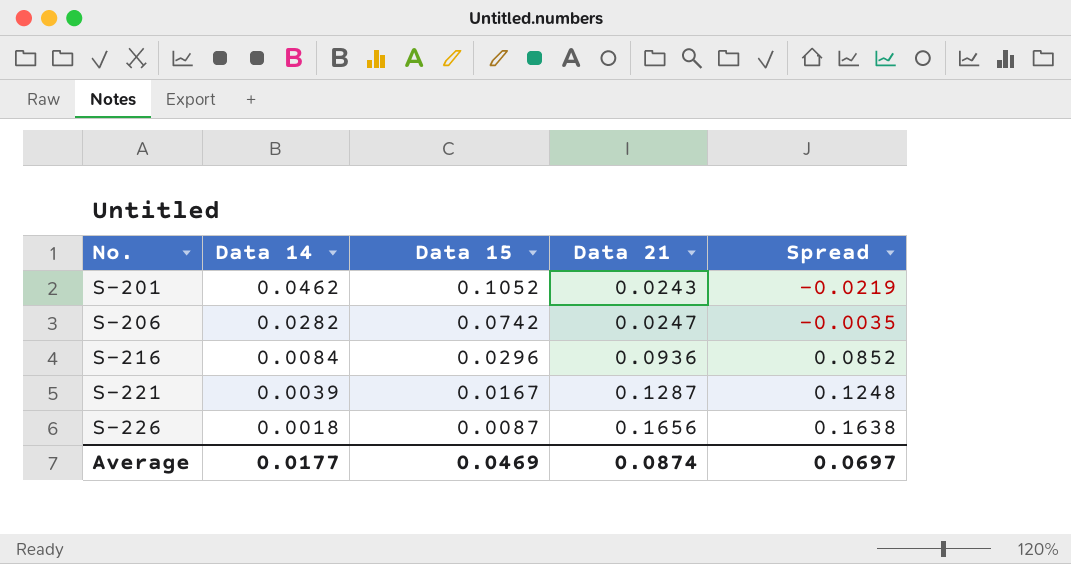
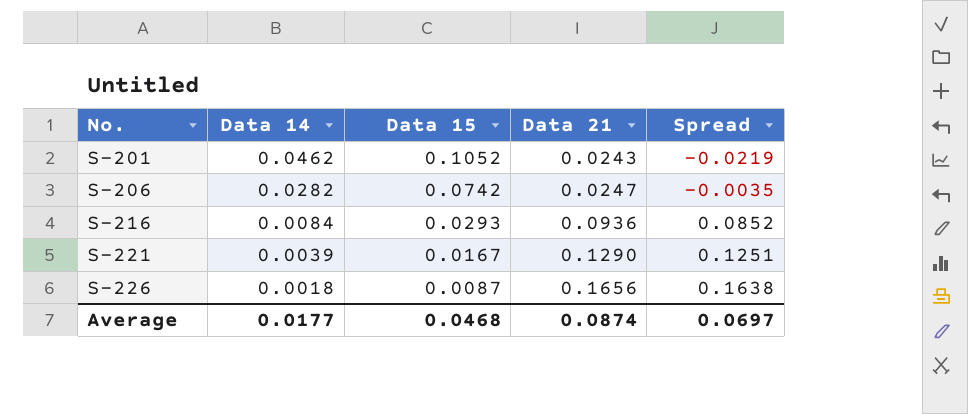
S-216 | Data 15: 0.0296 -> 0.0293
S-221 | Data 21: 0.1287 -> 0.1290
S-221 | Spread: 0.1248 -> 0.1251
Average | Data 15: 0.0469 -> 0.0468

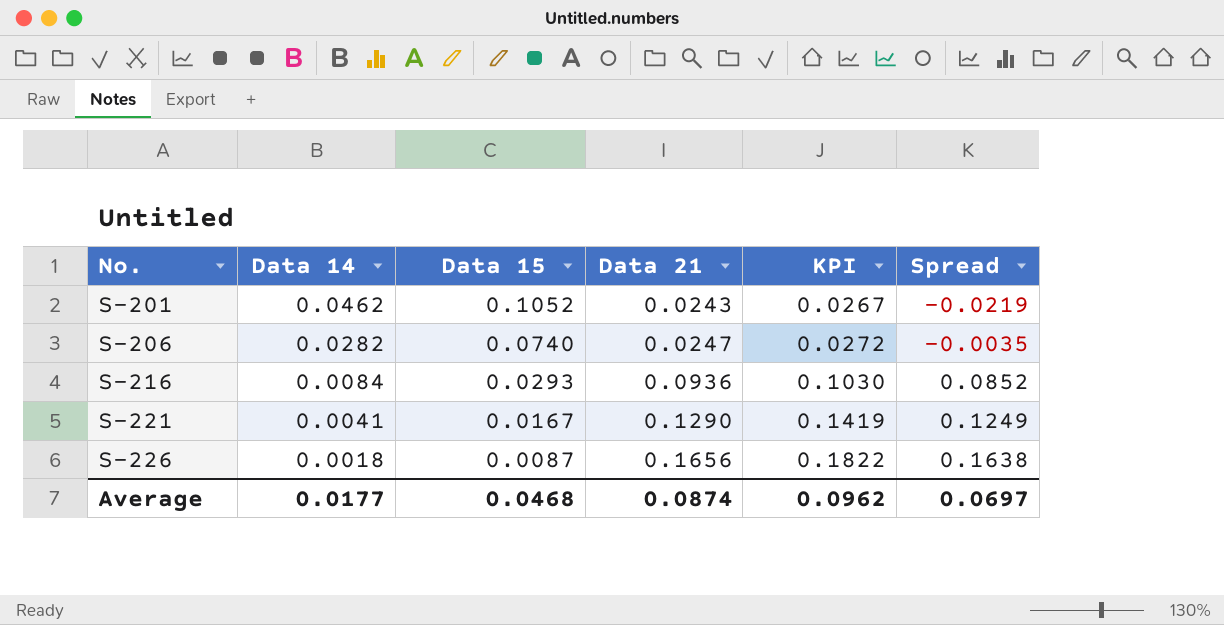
column KPI | formula: none -> [Data 21] * 1.1
S-206 | Data 15: 0.0742 -> 0.0740
S-221 | Data 14: 0.0039 -> 0.0041
S-221 | Spread: 0.1251 -> 0.1249

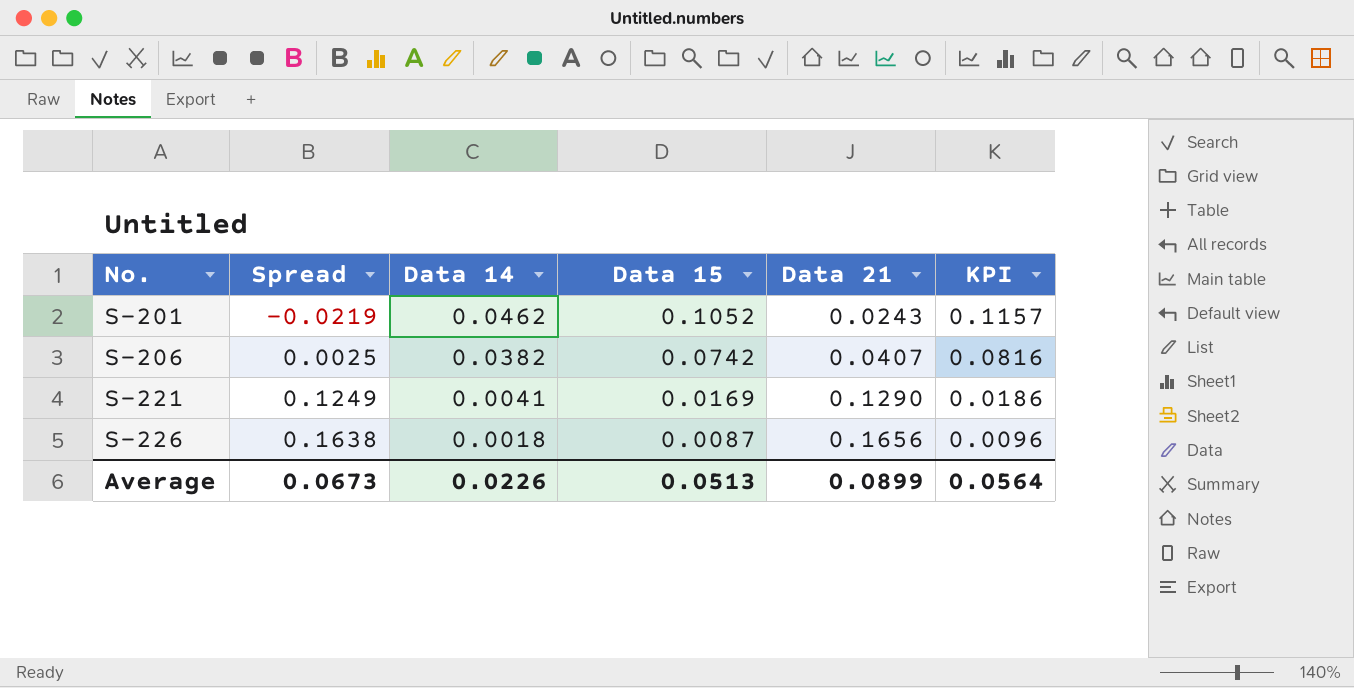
column Spread | position: 6 -> 2
column KPI | formula: [Data 21] * 1.1 -> [Data 15] * 1.1
row S-216: 0.0084 | 0.0293 | 0.0936 | 0.1030 | 0.0852 -> none
S-206 | Spread: -0.0035 -> 0.0025
S-206 | Data 14: 0.0282 -> 0.0382
S-206 | Data 15: 0.0740 -> 0.0742
S-206 | Data 21: 0.0247 -> 0.0407
S-221 | Data 15: 0.0167 -> 0.0169
Average | Spread: 0.0697 -> 0.0673
Average | Data 14: 0.0177 -> 0.0226
Average | Data 15: 0.0468 -> 0.0513
Average | Data 21: 0.0874 -> 0.0899
Average | KPI: 0.0962 -> 0.0564

